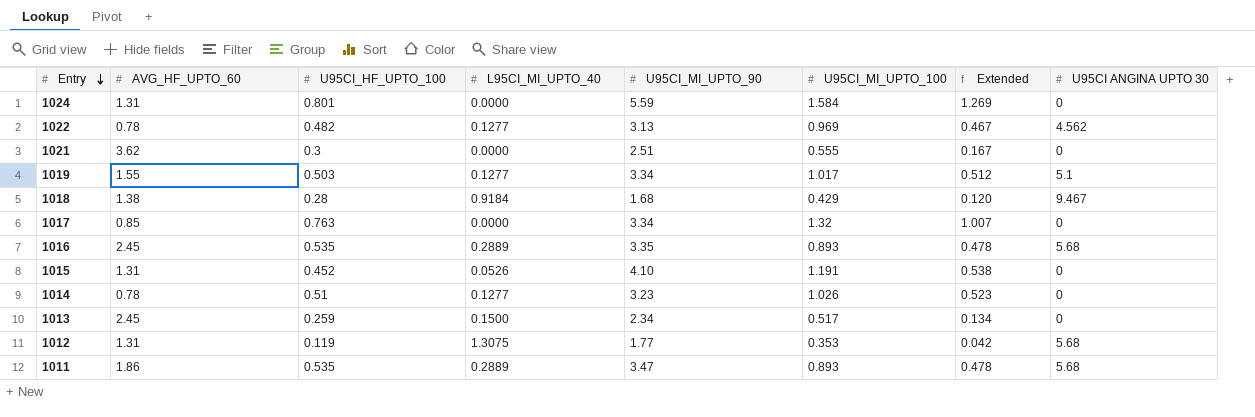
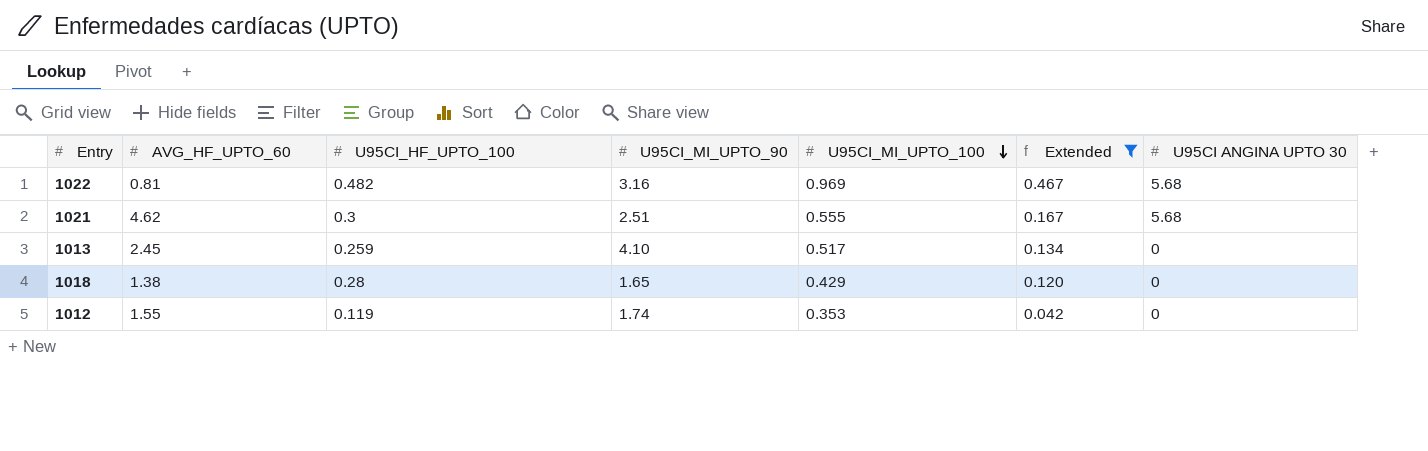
filter: none -> Extended <= 0.467
row order: Entry descending -> U95CI_MI_UPTO_100 descending
column L95CI_MI_UPTO_40 | position: 4 -> none
1022 | AVG_HF_UPTO_60: 0.78 -> 0.81
1022 | U95CI_MI_UPTO_90: 3.13 -> 3.16
1022 | U95CI ANGINA UPTO 30: 4.562 -> 5.68
1021 | AVG_HF_UPTO_60: 3.62 -> 4.62
1021 | U95CI ANGINA UPTO 30: 0 -> 5.68
1013 | U95CI_MI_UPTO_90: 2.34 -> 4.10
1018 | U95CI_MI_UPTO_90: 1.68 -> 1.65
1018 | U95CI ANGINA UPTO 30: 9.467 -> 0
1012 | AVG_HF_UPTO_60: 1.31 -> 1.55
1012 | U95CI_MI_UPTO_90: 1.77 -> 1.74
1012 | U95CI ANGINA UPTO 30: 5.68 -> 0

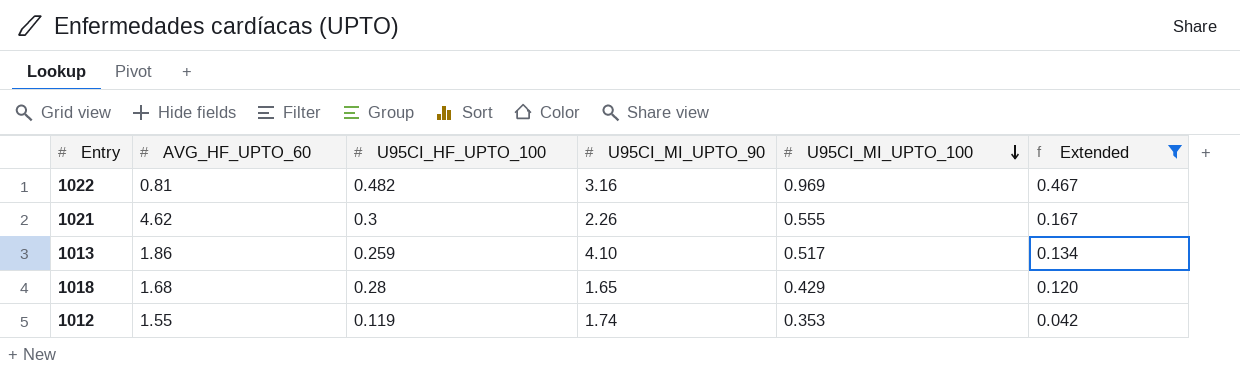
column U95CI ANGINA UPTO 30 | position: 7 -> none
1021 | U95CI_MI_UPTO_90: 2.51 -> 2.26
1013 | AVG_HF_UPTO_60: 2.45 -> 1.86
1018 | AVG_HF_UPTO_60: 1.38 -> 1.68

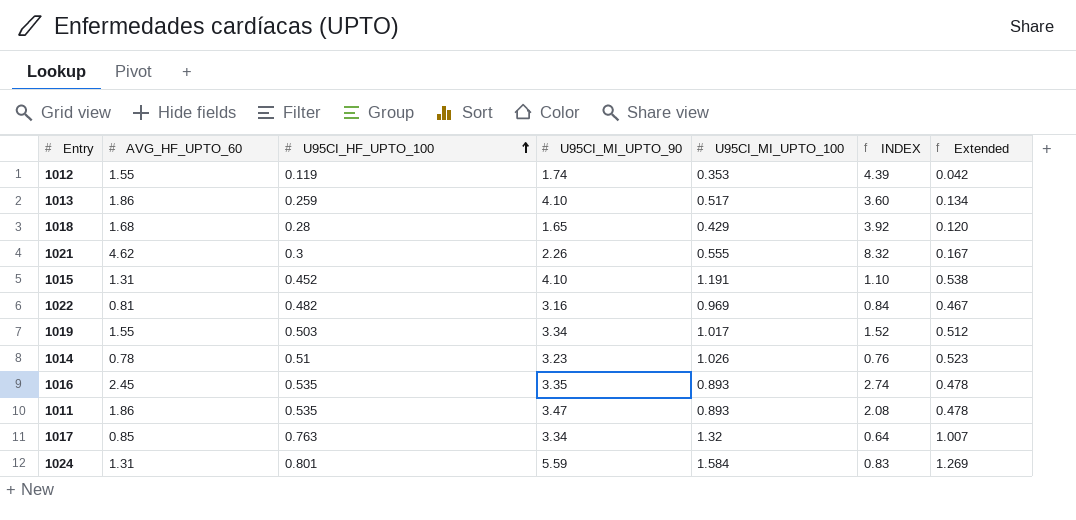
filter: Extended <= 0.467 -> none
row order: U95CI_MI_UPTO_100 descending -> U95CI_HF_UPTO_100 ascending
column INDEX | formula: none -> [AVG_HF_UPTO_60] / [U95CI_MI_UPTO_100]

